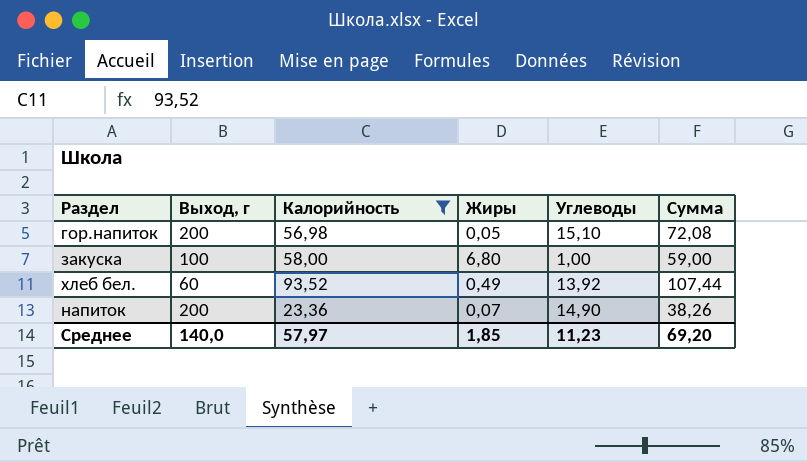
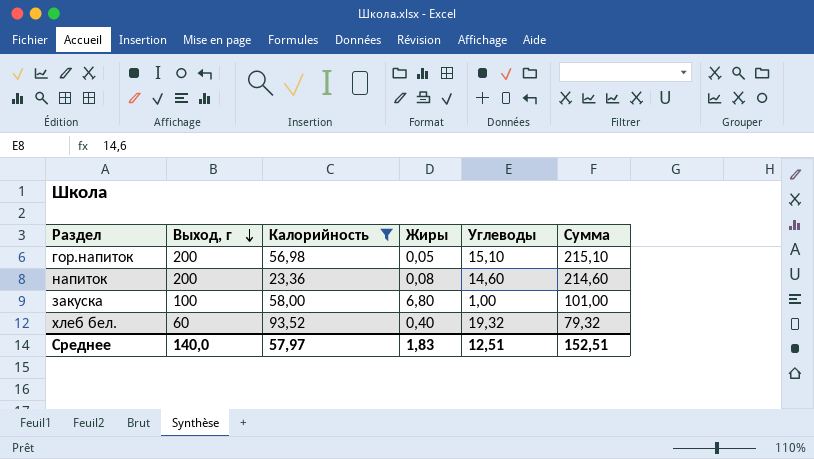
row order: none -> Выход, г descending
column Сумма | formula: [Калорийность] + [Углеводы] -> [Выход, г] + [Углеводы]
напиток | Жиры: 0,07 -> 0,08
напиток | Углеводы: 14,90 -> 14,60
хлеб бел. | Жиры: 0,49 -> 0,40
хлеб бел. | Углеводы: 13,92 -> 19,32
Среднее | Жиры: 1,85 -> 1,83
Среднее | Углеводы: 11,23 -> 12,51
Среднее | Сумма: 69,20 -> 152,51

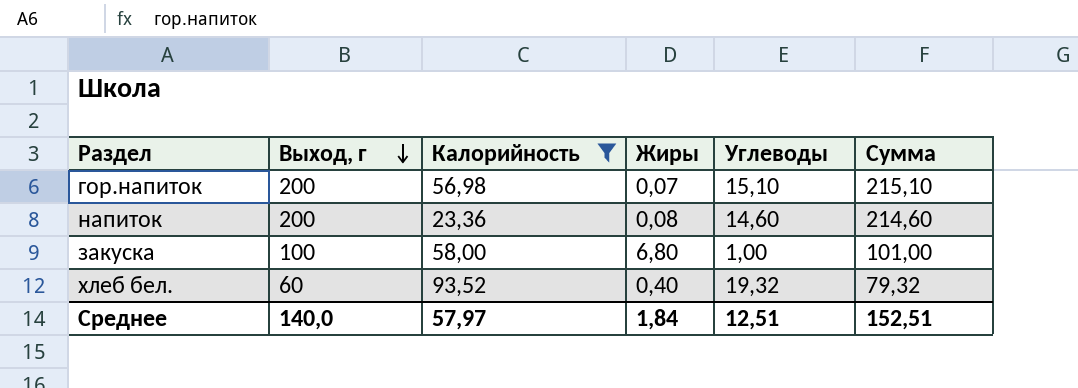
гор.напиток | Жиры: 0,05 -> 0,07
Среднее | Жиры: 1,83 -> 1,84

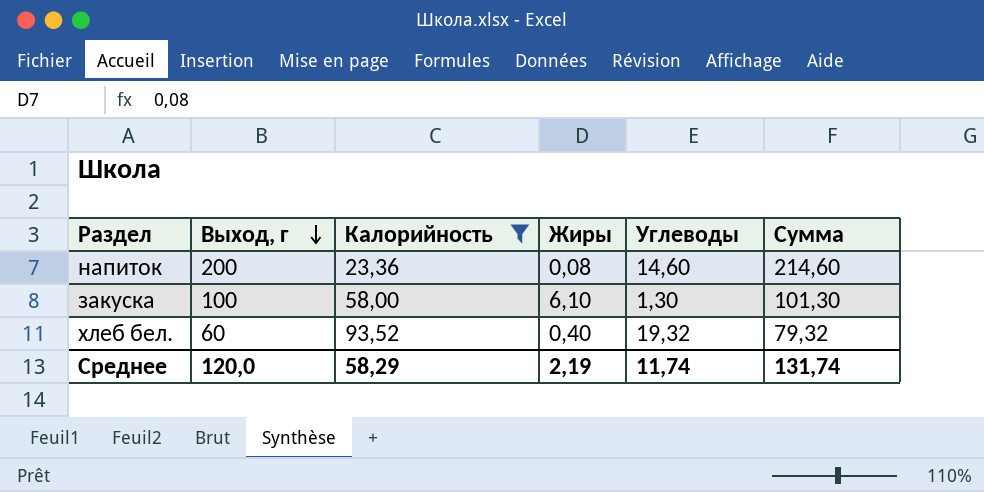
row гор.напиток: 200 | 56,98 | 0,07 | 15,10 | 215,10 -> none
закуска | Жиры: 6,80 -> 6,10
закуска | Углеводы: 1,00 -> 1,30
закуска | Сумма: 101,00 -> 101,30
Среднее | Выход, г: 140,0 -> 120,0
Среднее | Калорийность: 57,97 -> 58,29
Среднее | Жиры: 1,84 -> 2,19
Среднее | Углеводы: 12,51 -> 11,74
Среднее | Сумма: 152,51 -> 131,74

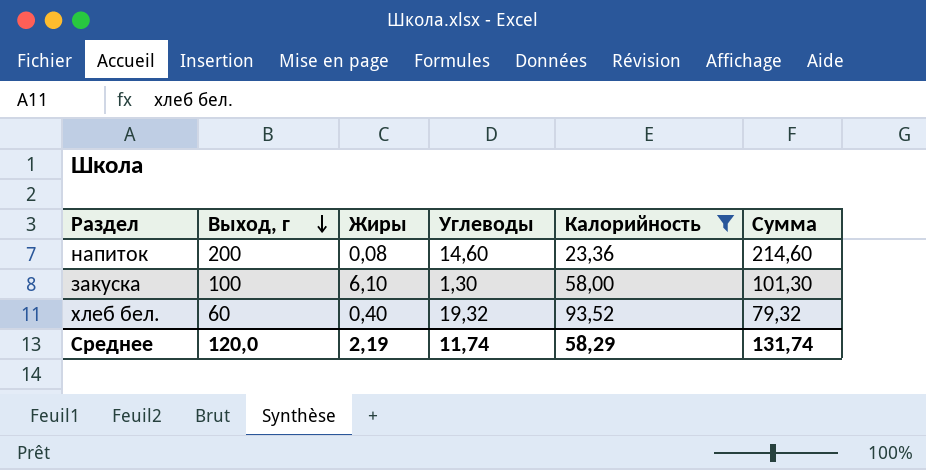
column Калорийность | position: 3 -> 5

